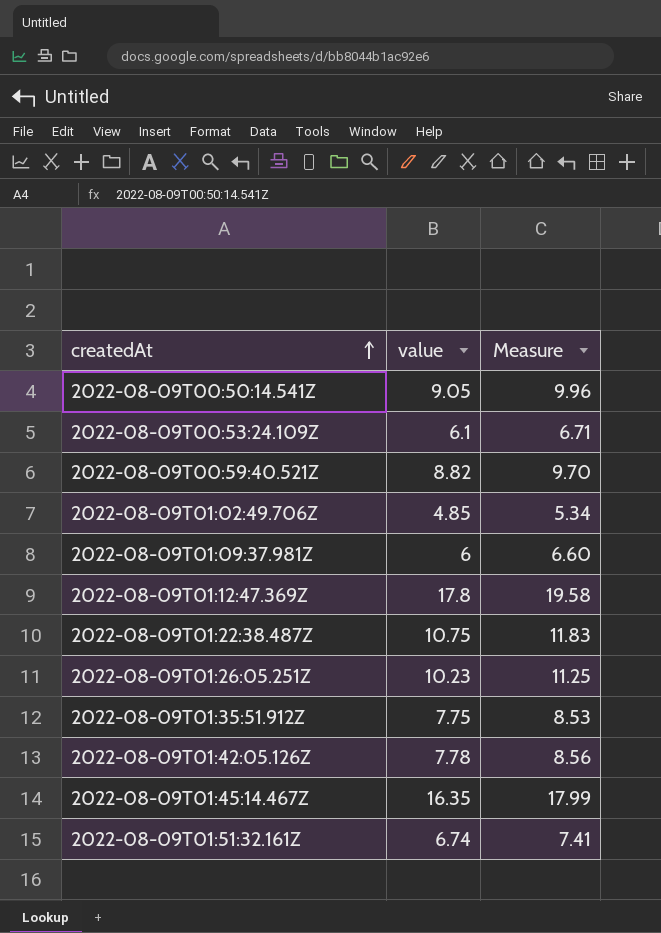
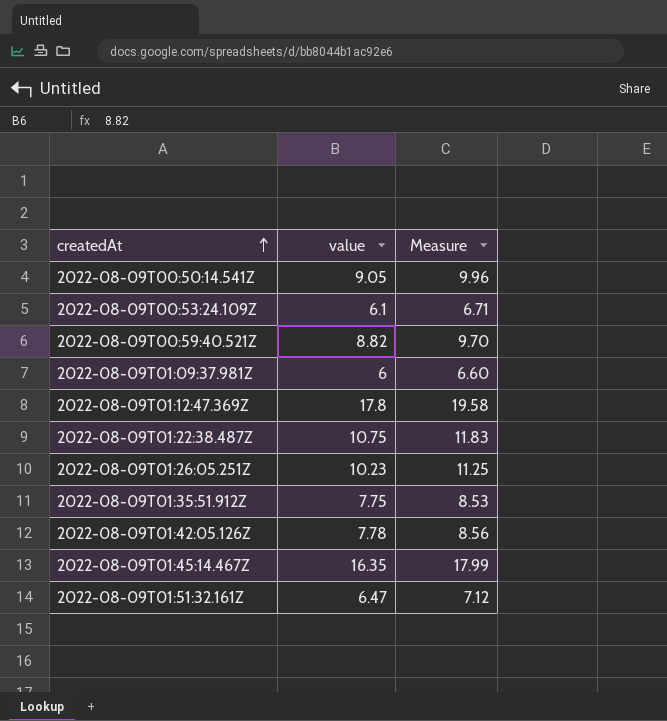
row 2022-08-09T01:02:49.706Z: 4.85 | 5.34 -> none
2022-08-09T01:51:32.161Z | value: 6.74 -> 6.47
2022-08-09T01:51:32.161Z | Measure: 7.41 -> 7.12

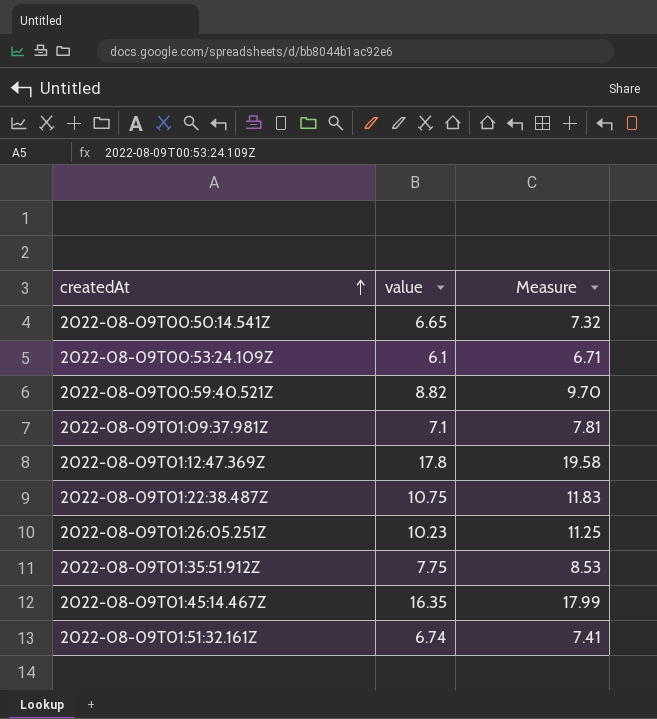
row 2022-08-09T01:42:05.126Z: 7.78 | 8.56 -> none
2022-08-09T00:50:14.541Z | value: 9.05 -> 6.65
2022-08-09T00:50:14.541Z | Measure: 9.96 -> 7.32
2022-08-09T01:09:37.981Z | value: 6 -> 7.1
2022-08-09T01:09:37.981Z | Measure: 6.60 -> 7.81
2022-08-09T01:51:32.161Z | value: 6.47 -> 6.74
2022-08-09T01:51:32.161Z | Measure: 7.12 -> 7.41

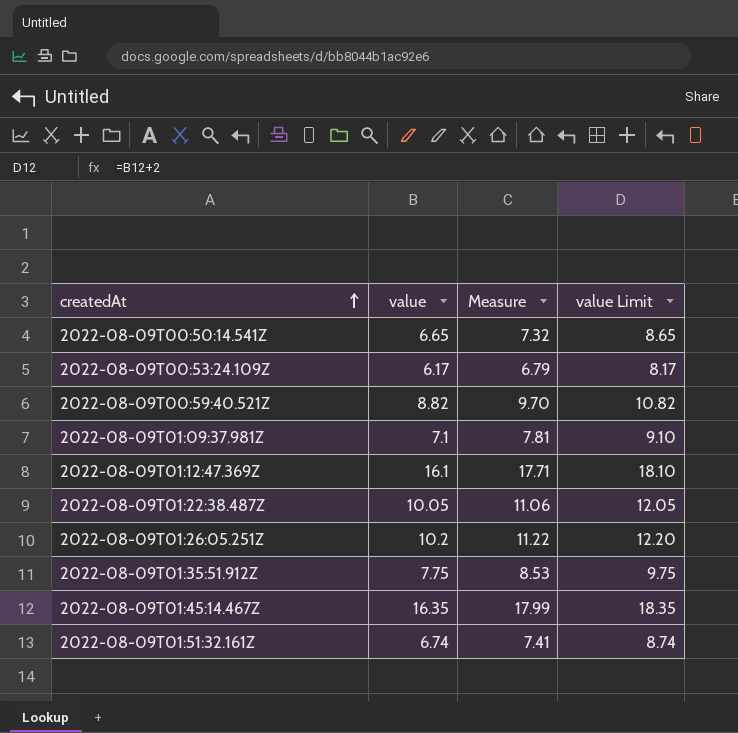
column value Limit | formula: none -> [value] + 2
2022-08-09T00:53:24.109Z | value: 6.1 -> 6.17
2022-08-09T00:53:24.109Z | Measure: 6.71 -> 6.79
2022-08-09T01:12:47.369Z | value: 17.8 -> 16.1
2022-08-09T01:12:47.369Z | Measure: 19.58 -> 17.71
2022-08-09T01:22:38.487Z | value: 10.75 -> 10.05
2022-08-09T01:22:38.487Z | Measure: 11.83 -> 11.06
2022-08-09T01:26:05.251Z | value: 10.23 -> 10.2
2022-08-09T01:26:05.251Z | Measure: 11.25 -> 11.22

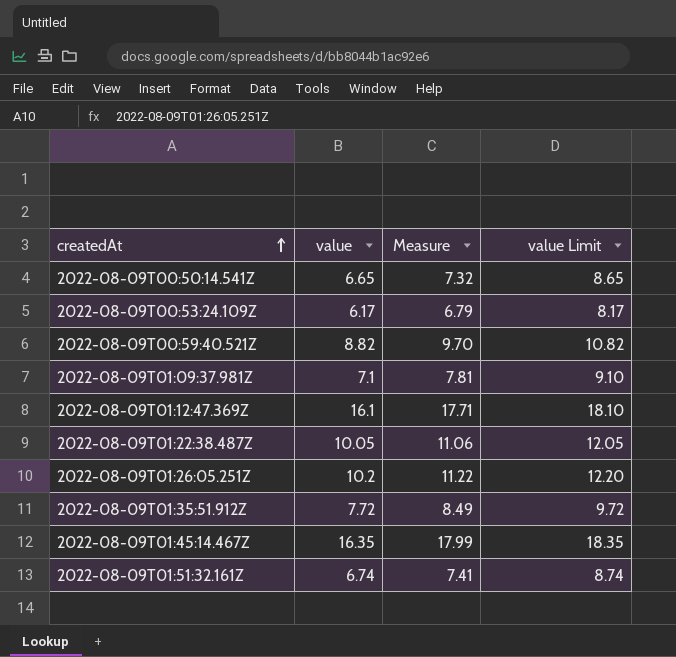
2022-08-09T01:35:51.912Z | value: 7.75 -> 7.72
2022-08-09T01:35:51.912Z | Measure: 8.53 -> 8.49
2022-08-09T01:35:51.912Z | value Limit: 9.75 -> 9.72

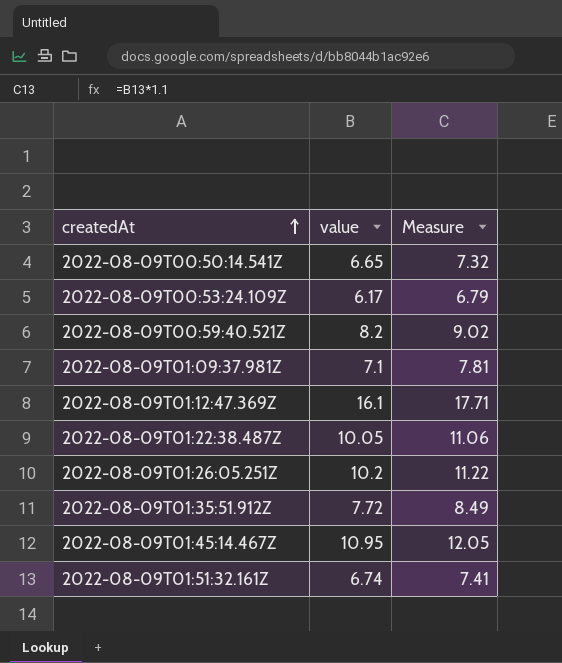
column value Limit | formula: [value] + 2 -> none
2022-08-09T00:59:40.521Z | value: 8.82 -> 8.2
2022-08-09T00:59:40.521Z | Measure: 9.70 -> 9.02
2022-08-09T01:45:14.467Z | value: 16.35 -> 10.95
2022-08-09T01:45:14.467Z | Measure: 17.99 -> 12.05

